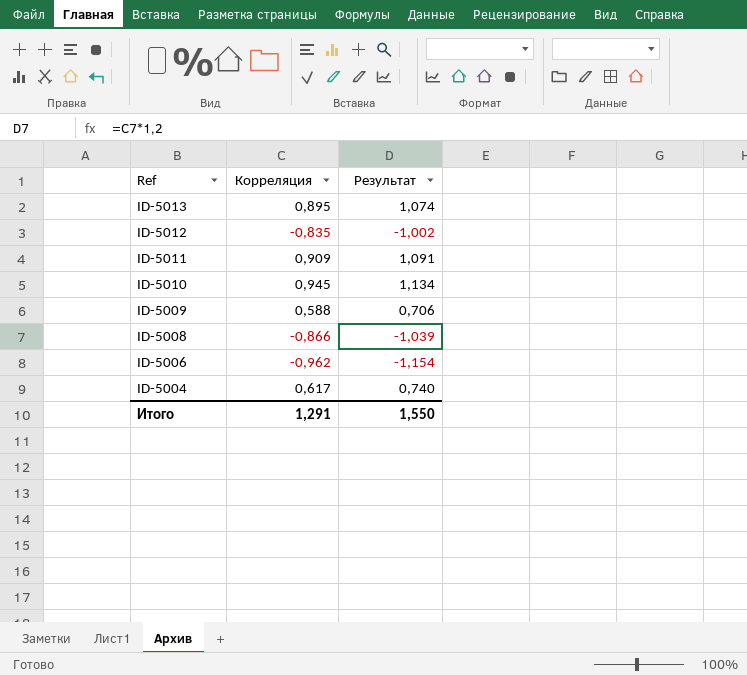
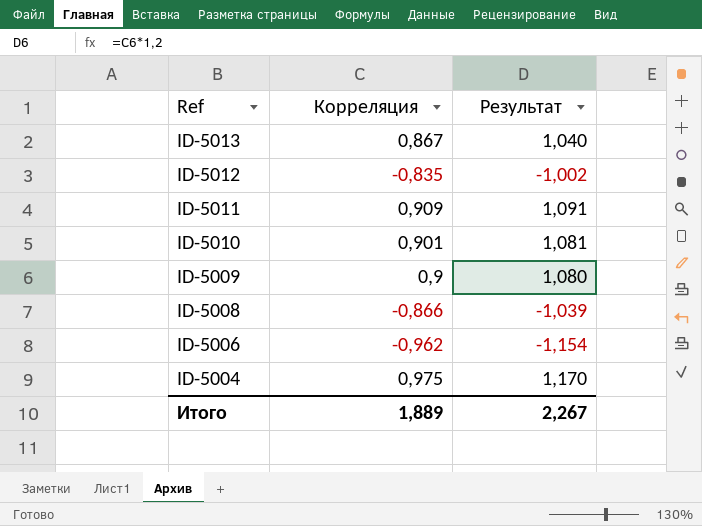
ID-5013 | Корреляция: 0,895 -> 0,867
ID-5013 | Результат: 1,074 -> 1,040
ID-5010 | Корреляция: 0,945 -> 0,901
ID-5010 | Результат: 1,134 -> 1,081
ID-5009 | Корреляция: 0,588 -> 0,9
ID-5009 | Результат: 0,706 -> 1,080
ID-5004 | Корреляция: 0,617 -> 0,975
ID-5004 | Результат: 0,740 -> 1,170
Итого | Корреляция: 1,291 -> 1,889
Итого | Результат: 1,550 -> 2,267

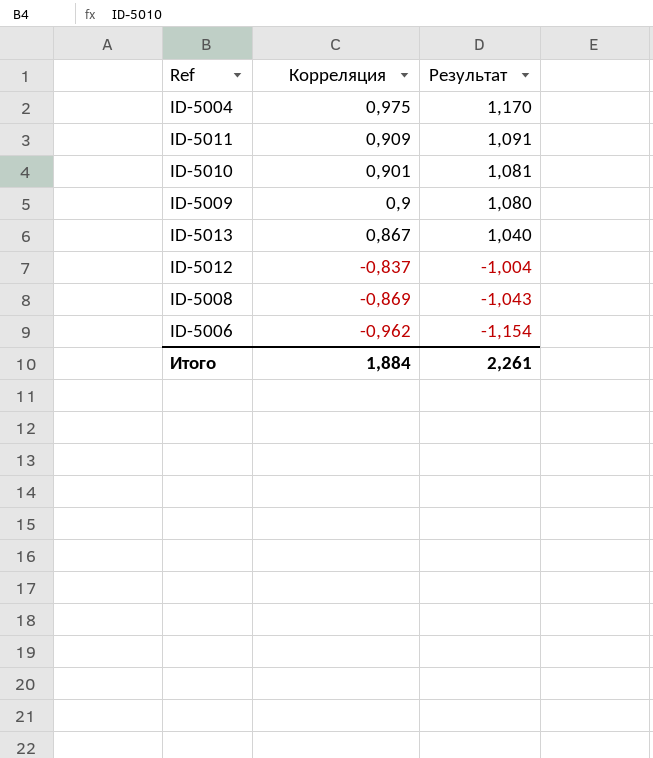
row order: Ref descending -> Корреляция descending
ID-5012 | Корреляция: -0,835 -> -0,837
ID-5012 | Результат: -1,002 -> -1,004
ID-5008 | Корреляция: -0,866 -> -0,869
ID-5008 | Результат: -1,039 -> -1,043
Итого | Корреляция: 1,889 -> 1,884
Итого | Результат: 2,267 -> 2,261

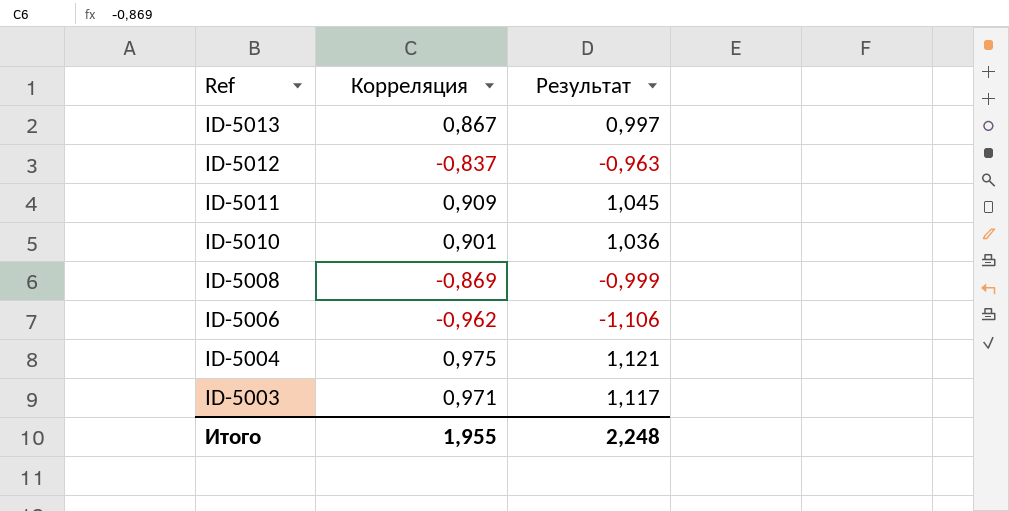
row order: Корреляция descending -> Ref descending
column Результат | formula: [Корреляция] * 1,2 -> [Корреляция] * 1,15
row ID-5009: 0,9 | 1,080 -> none
row ID-5003: none -> 0,971 | 1,117
Итого | Корреляция: 1,884 -> 1,955
Итого | Результат: 2,261 -> 2,248

